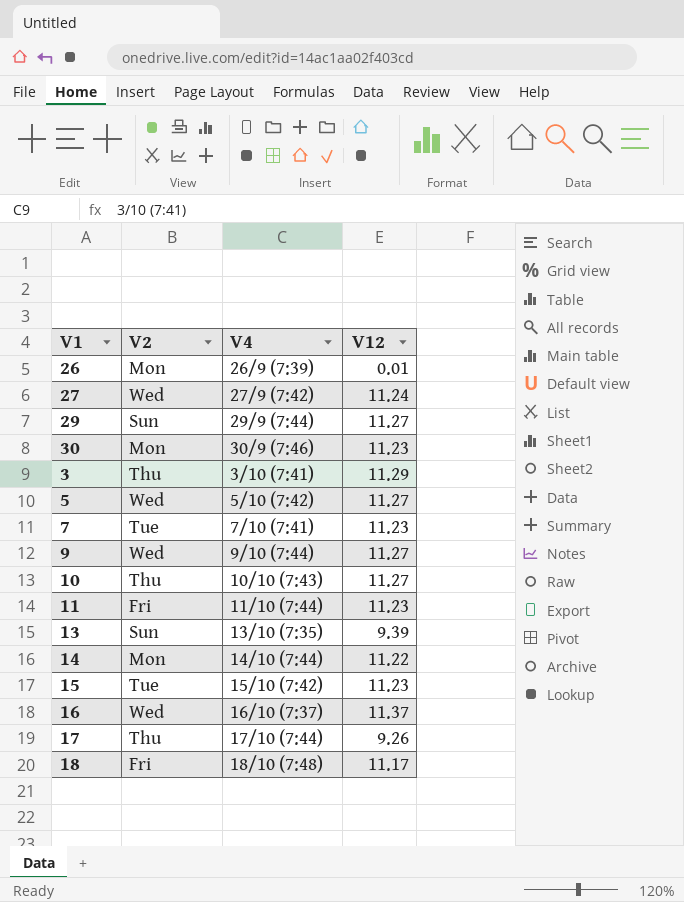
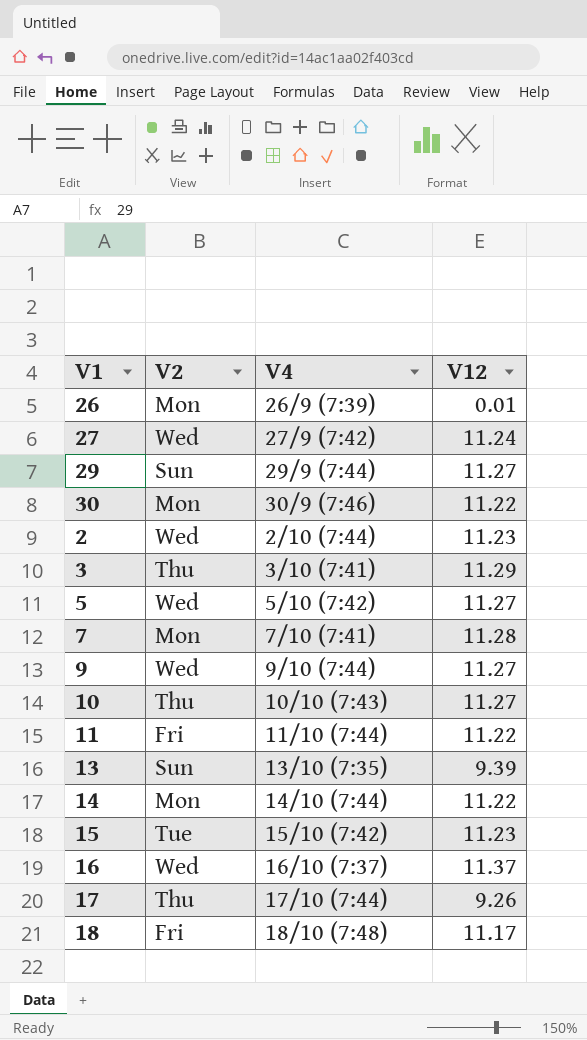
30 | V12: 11.23 -> 11.22
row 2: none -> Wed | 2/10 (7:44) | 11.23
7 | V2: Tue -> Mon
7 | V12: 11.23 -> 11.28
11 | V12: 11.23 -> 11.22

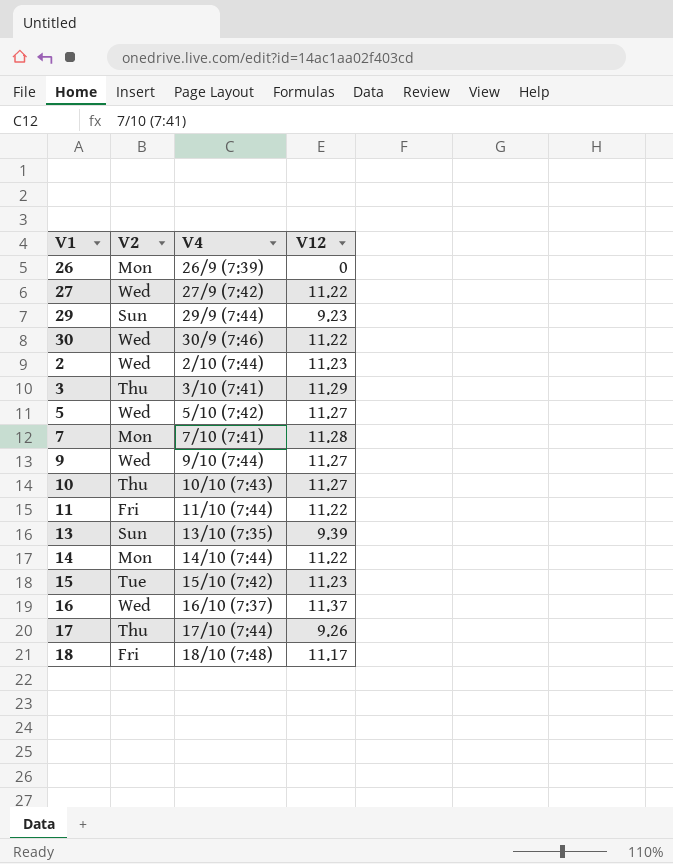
26 | V12: 0.01 -> 0
27 | V12: 11.24 -> 11.22
29 | V12: 11.27 -> 9.23
30 | V2: Mon -> Wed

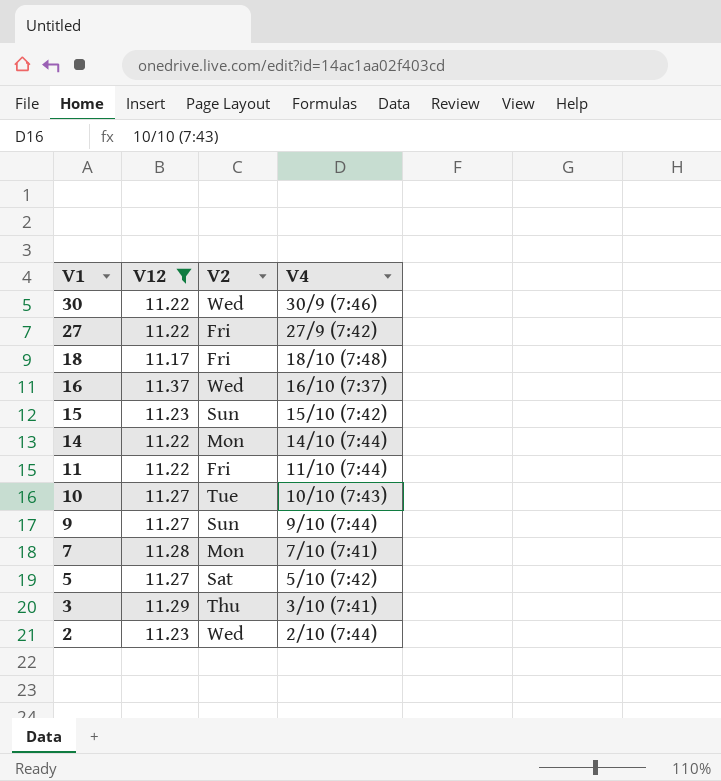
filter: none -> V12 >= 11.17
row order: none -> V1 descending
column V12 | position: 4 -> 2
27 | V2: Wed -> Fri
15 | V2: Tue -> Sun
10 | V2: Thu -> Tue
9 | V2: Wed -> Sun
5 | V2: Wed -> Sat

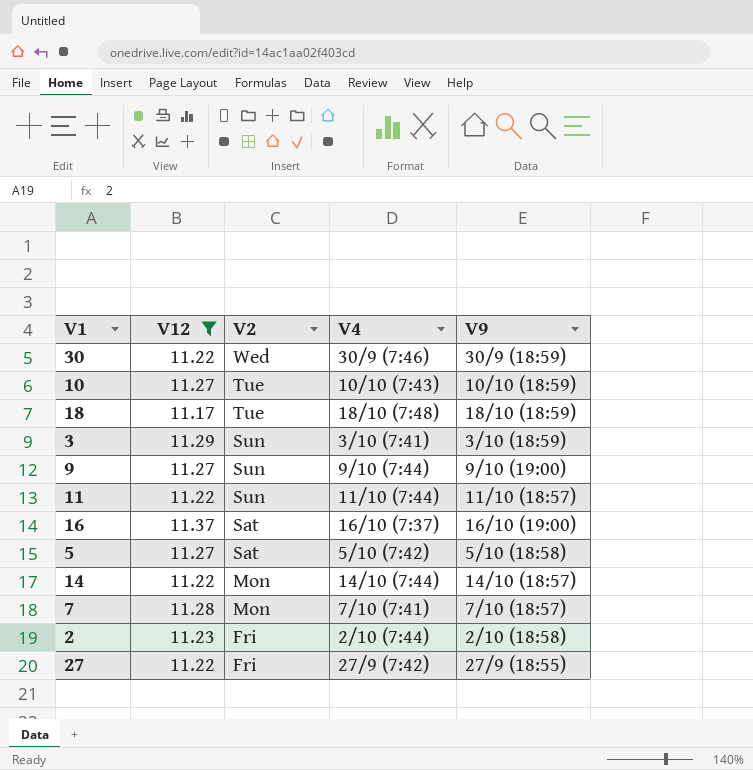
row order: V1 descending -> V2 descending
column V9 | position: none -> 5
row 15: 11.23 | Sun | 15/10 (7:42) -> none
18 | V2: Fri -> Tue
3 | V2: Thu -> Sun
11 | V2: Fri -> Sun
16 | V2: Wed -> Sat
2 | V2: Wed -> Fri

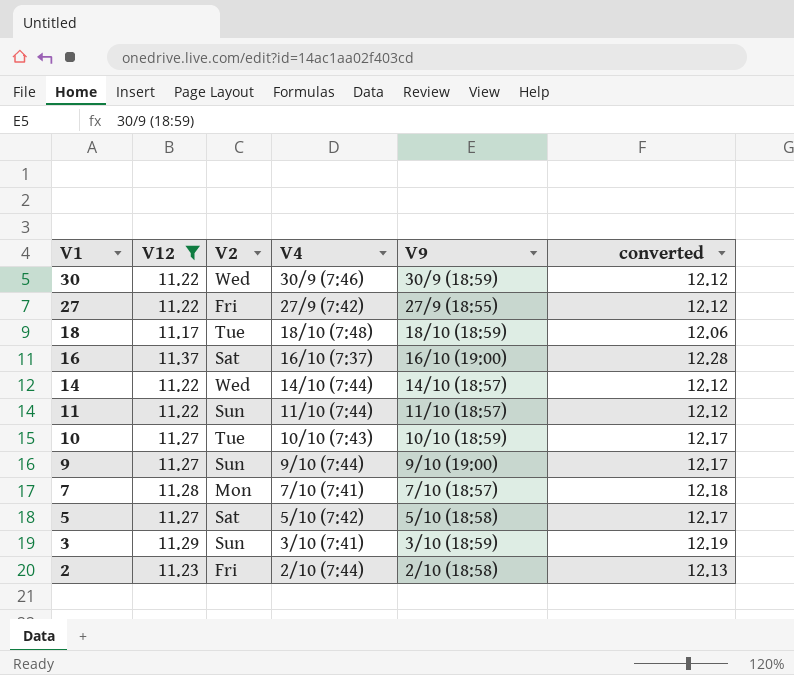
row order: V2 descending -> V1 descending
column converted | formula: none -> [V12] * 1.08
14 | V2: Mon -> Wed

